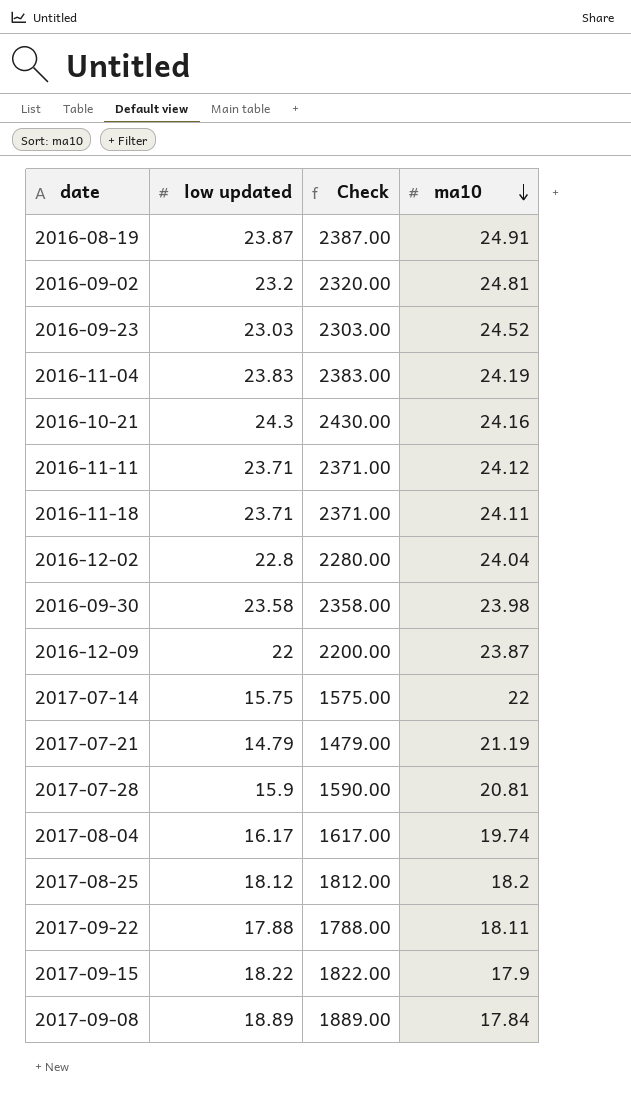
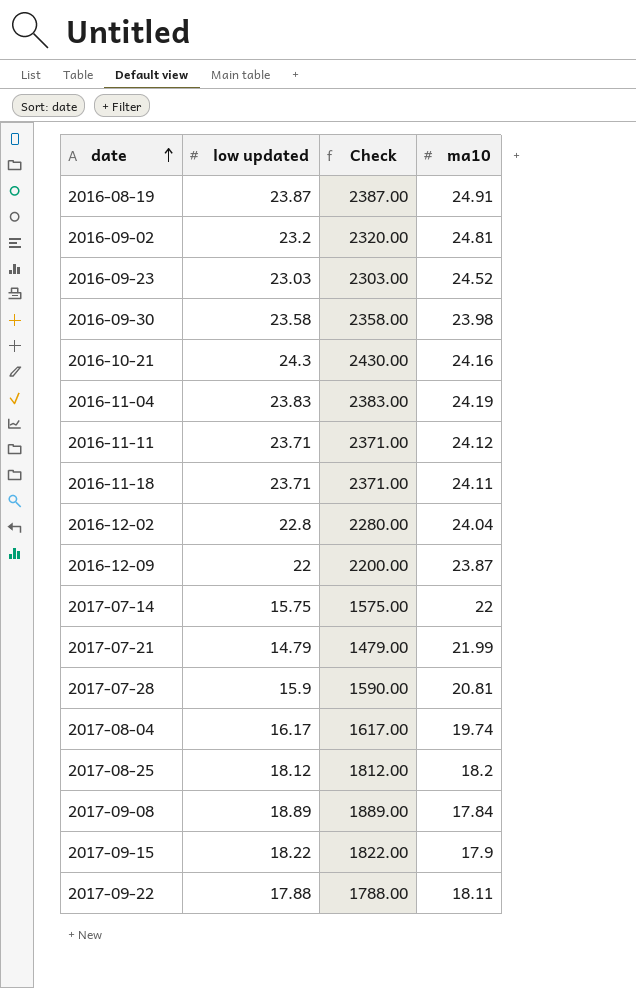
row order: ma10 descending -> date ascending
2017-07-21 | ma10: 21.19 -> 21.99

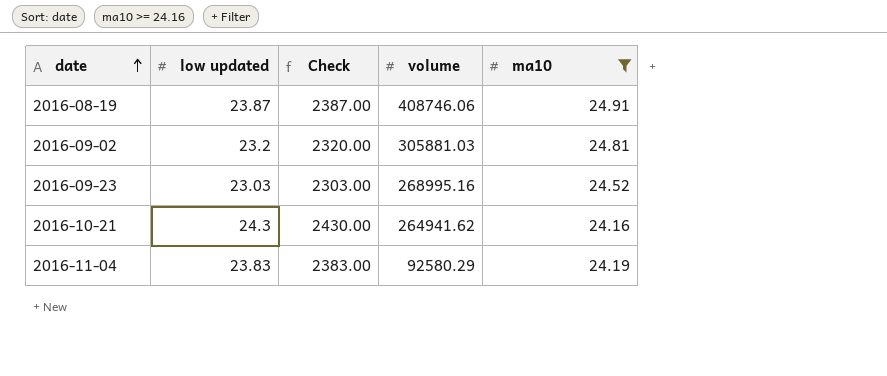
filter: none -> ma10 >= 24.16
column volume | position: none -> 4

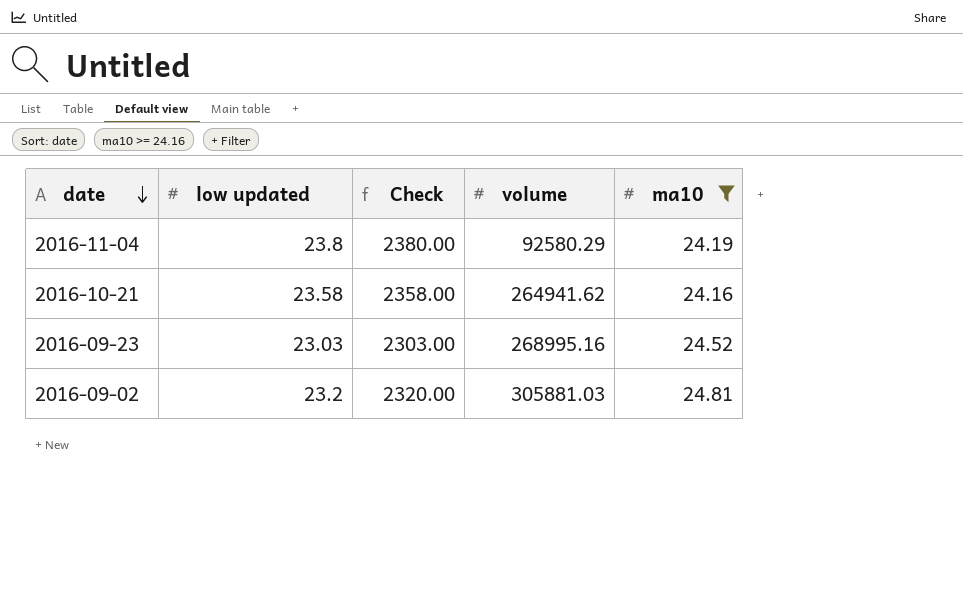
row order: date ascending -> date descending
row 2016-08-19: 23.87 | 2387.00 | 408746.06 | 24.91 -> none
2016-11-04 | low updated: 23.83 -> 23.8
2016-11-04 | Check: 2383.00 -> 2380.00
2016-10-21 | low updated: 24.3 -> 23.58
2016-10-21 | Check: 2430.00 -> 2358.00

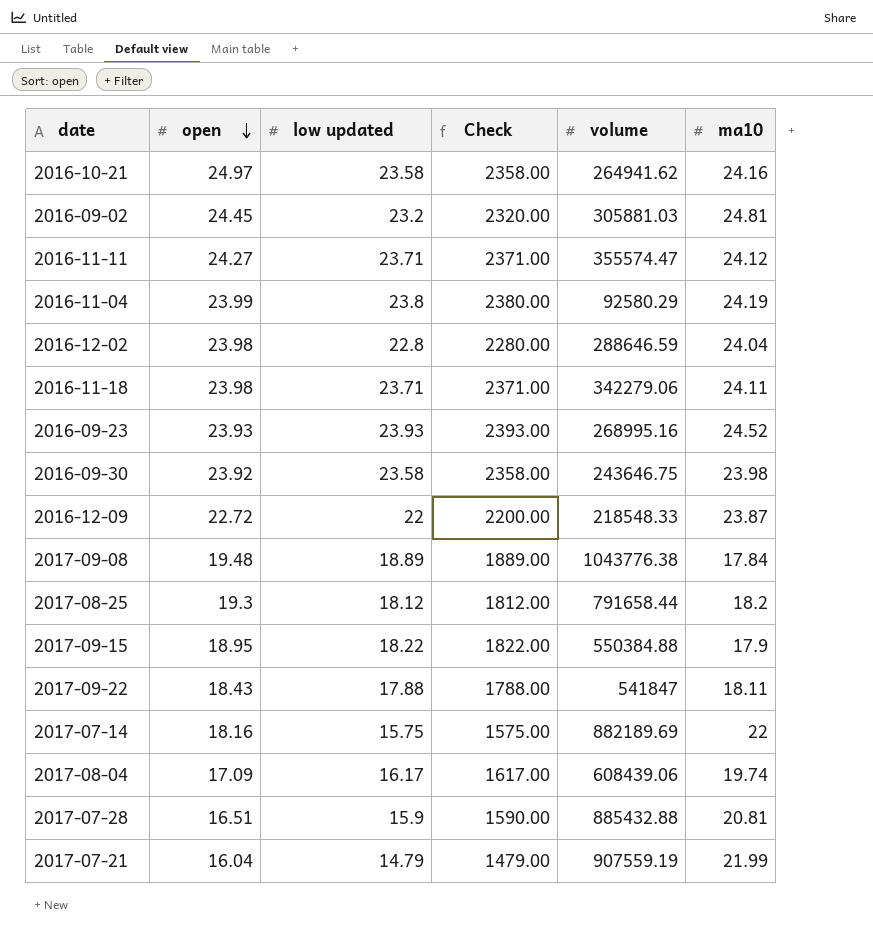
filter: ma10 >= 24.16 -> none
row order: date descending -> open descending
column open | position: none -> 2
2016-09-23 | low updated: 23.03 -> 23.93
2016-09-23 | Check: 2303.00 -> 2393.00

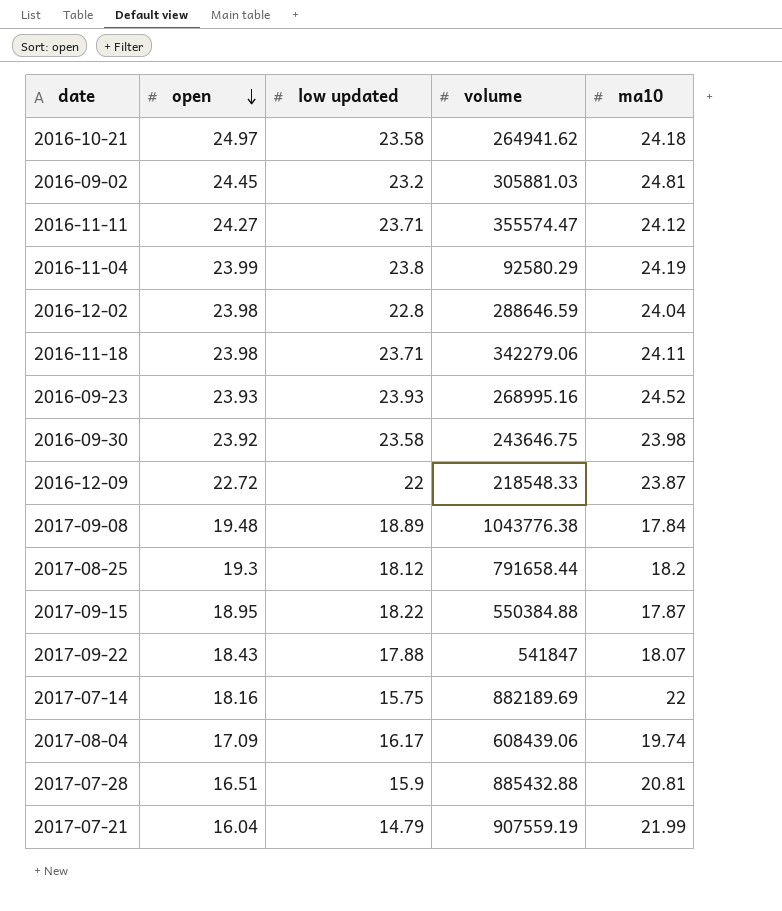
column Check | formula: [low updated] * 100 -> none
2016-10-21 | ma10: 24.16 -> 24.18
2017-09-15 | ma10: 17.9 -> 17.87
2017-09-22 | ma10: 18.11 -> 18.07

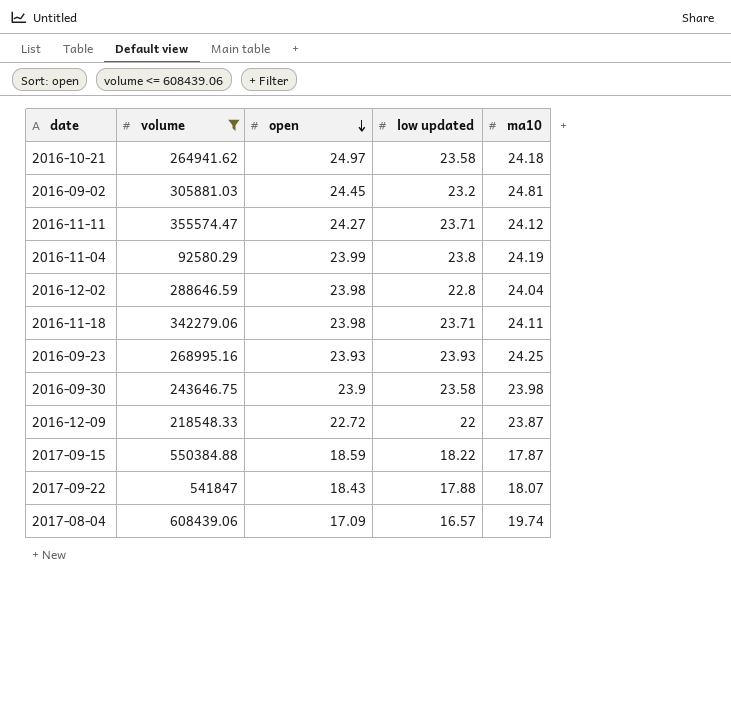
filter: none -> volume <= 608439.06
column volume | position: 4 -> 2
2016-09-23 | ma10: 24.52 -> 24.25
2016-09-30 | open: 23.92 -> 23.9
2017-09-15 | open: 18.95 -> 18.59
2017-08-04 | low updated: 16.17 -> 16.57

